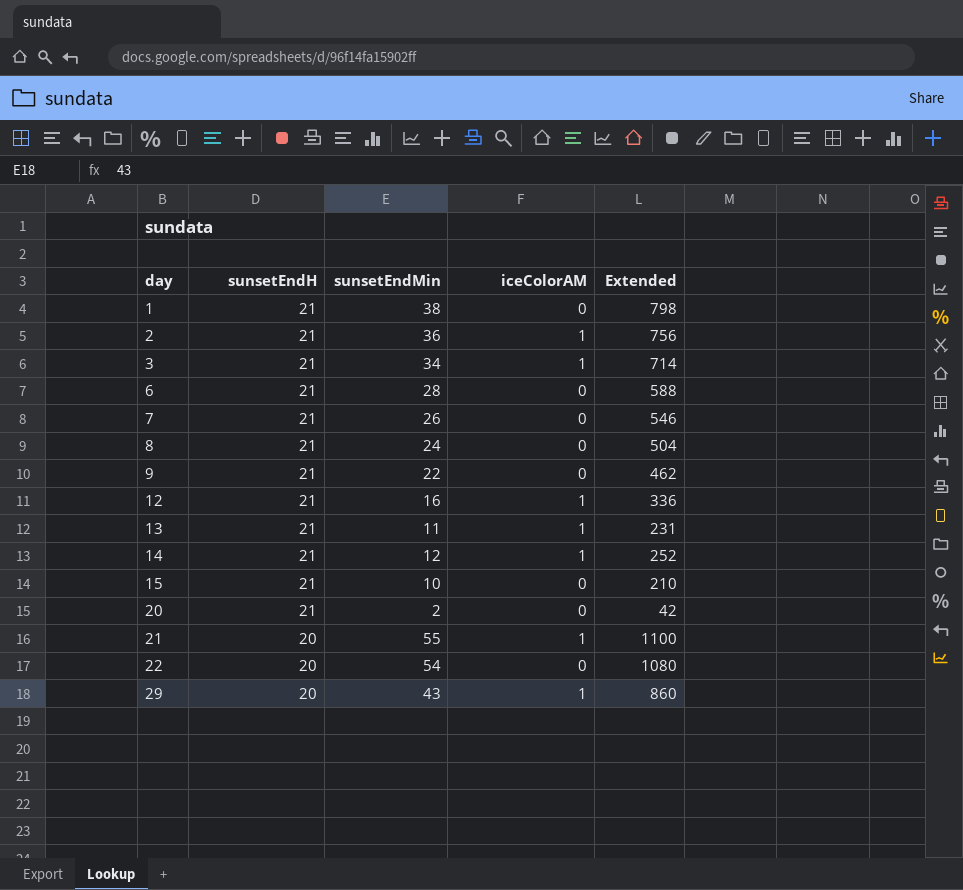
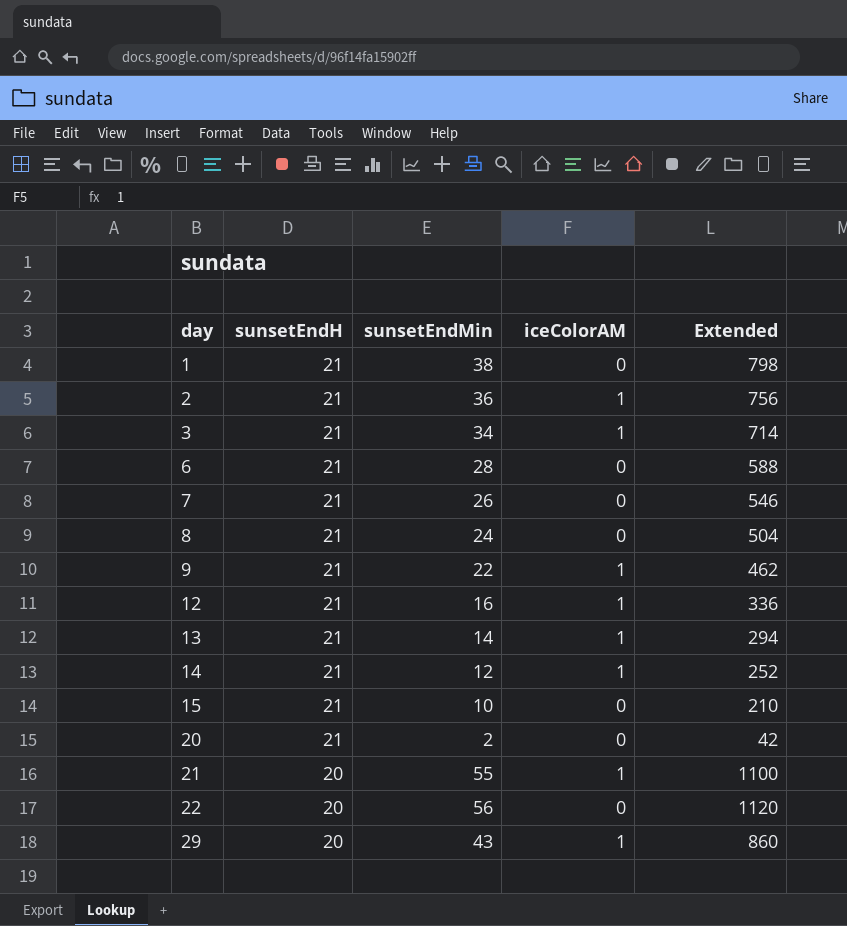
9 | iceColorAM: 0 -> 1
13 | sunsetEndMin: 11 -> 14
13 | Extended: 231 -> 294
22 | sunsetEndMin: 54 -> 56
22 | Extended: 1080 -> 1120

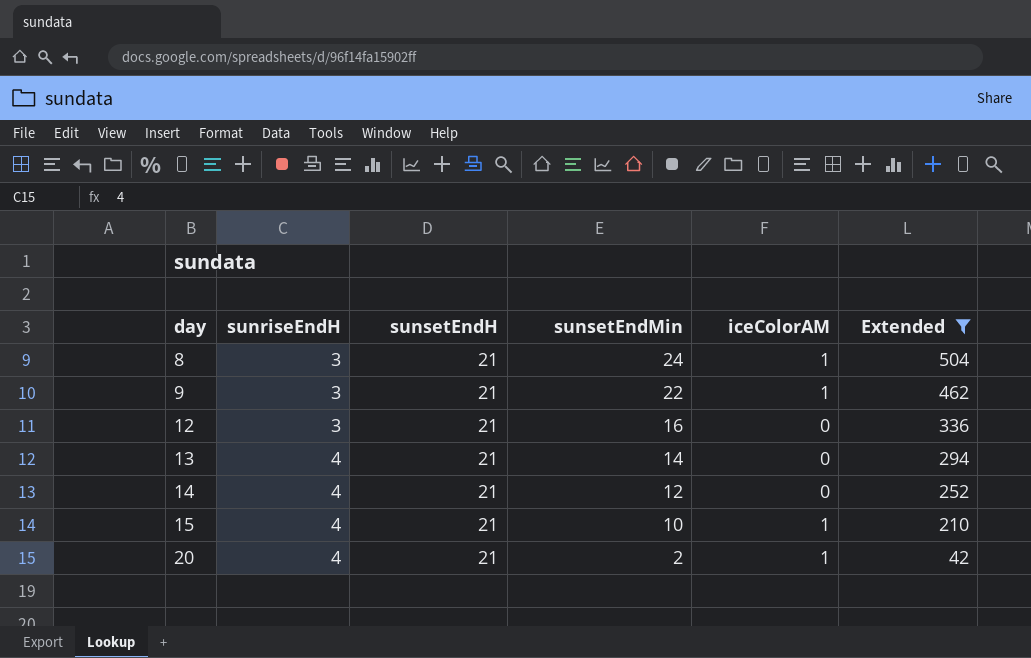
filter: none -> Extended <= 504
column sunriseEndH | position: none -> 2
8 | iceColorAM: 0 -> 1
12 | iceColorAM: 1 -> 0
13 | iceColorAM: 1 -> 0
14 | iceColorAM: 1 -> 0
15 | iceColorAM: 0 -> 1
20 | iceColorAM: 0 -> 1

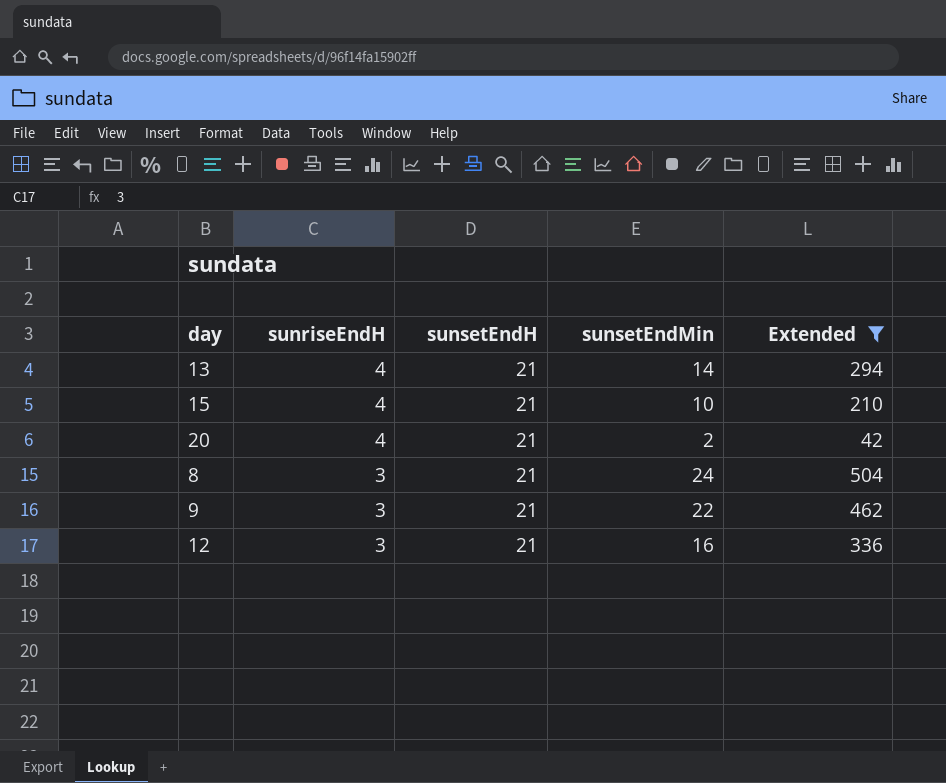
row order: day ascending -> sunriseEndH descending
column iceColorAM | position: 5 -> none
row 14: 4 | 21 | 12 | 0 | 252 -> none

